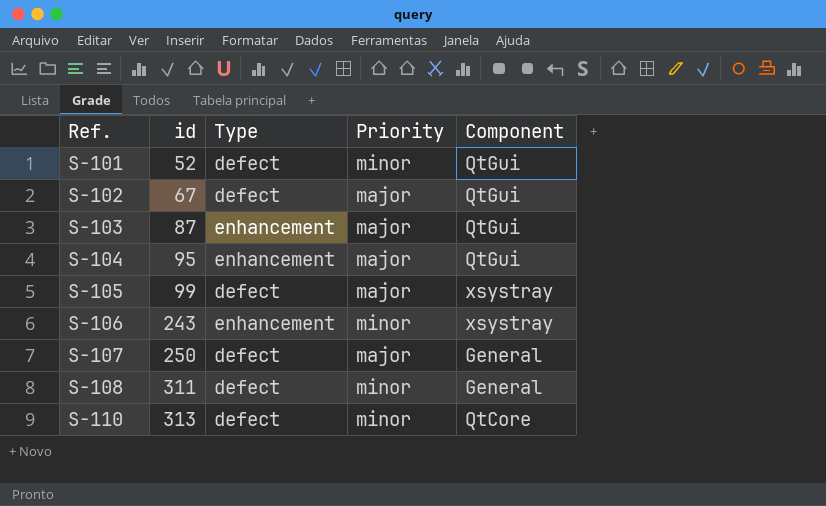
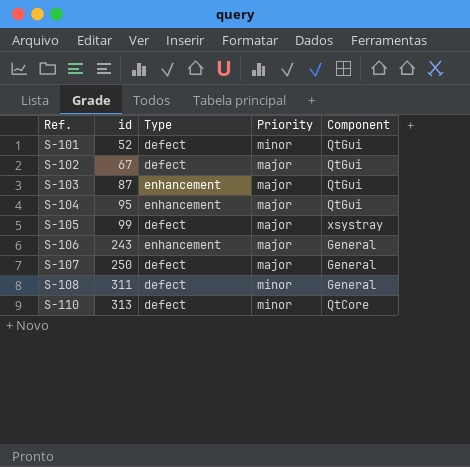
S-106 | Priority: minor -> major
S-106 | Component: xsystray -> General

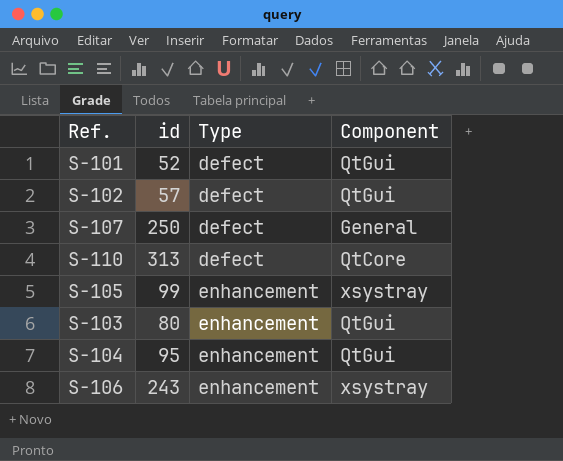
row order: Ref. ascending -> Type ascending
column Priority | position: 4 -> none
row S-108: 311 | defect | minor | General -> none
S-102 | id: 67 -> 57
S-105 | Type: defect -> enhancement
S-103 | id: 87 -> 80
S-106 | Component: General -> xsystray

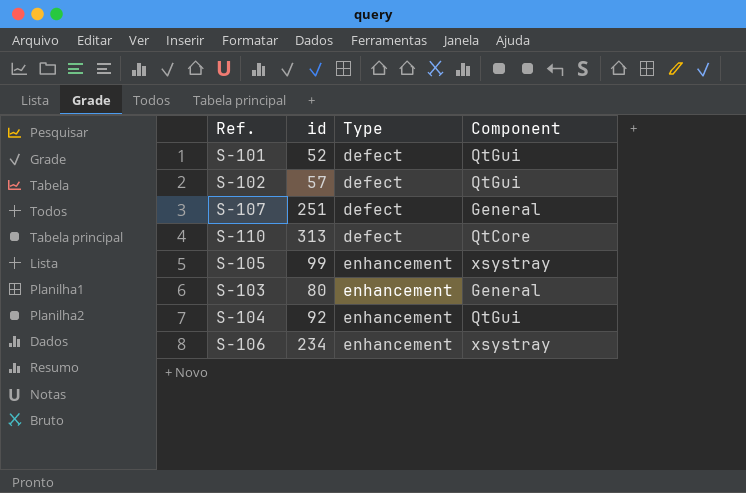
S-107 | id: 250 -> 251
S-103 | Component: QtGui -> General
S-104 | id: 95 -> 92
S-106 | id: 243 -> 234

